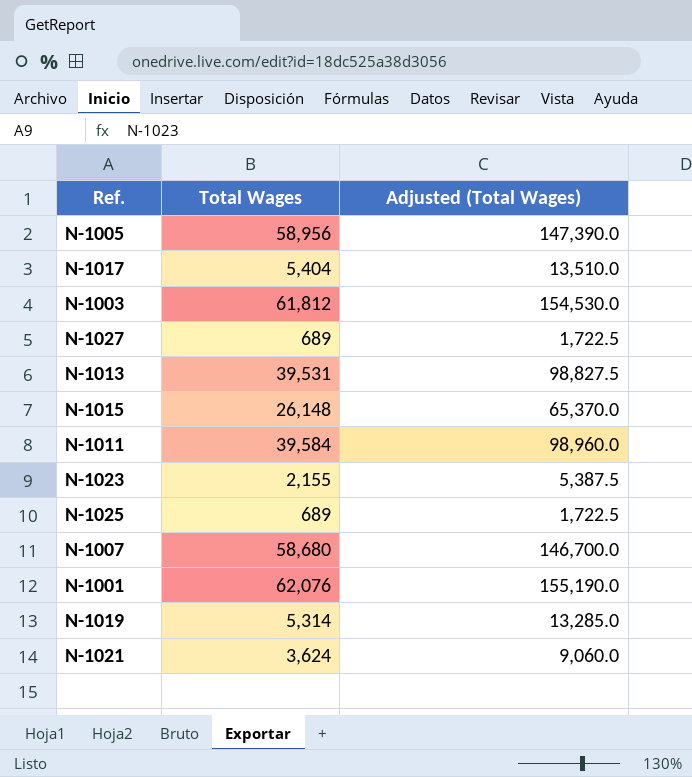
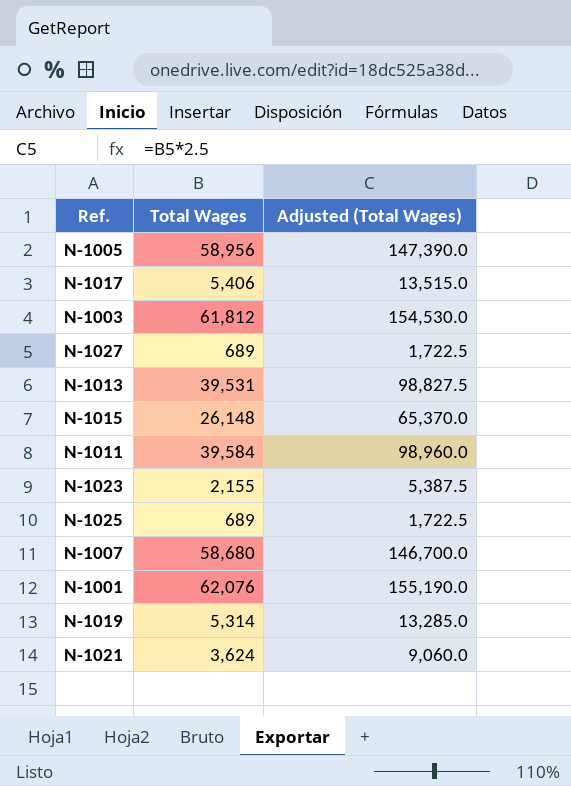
N-1017 | Total Wages: 5,404 -> 5,406
N-1017 | Adjusted (Total Wages): 13,510.0 -> 13,515.0

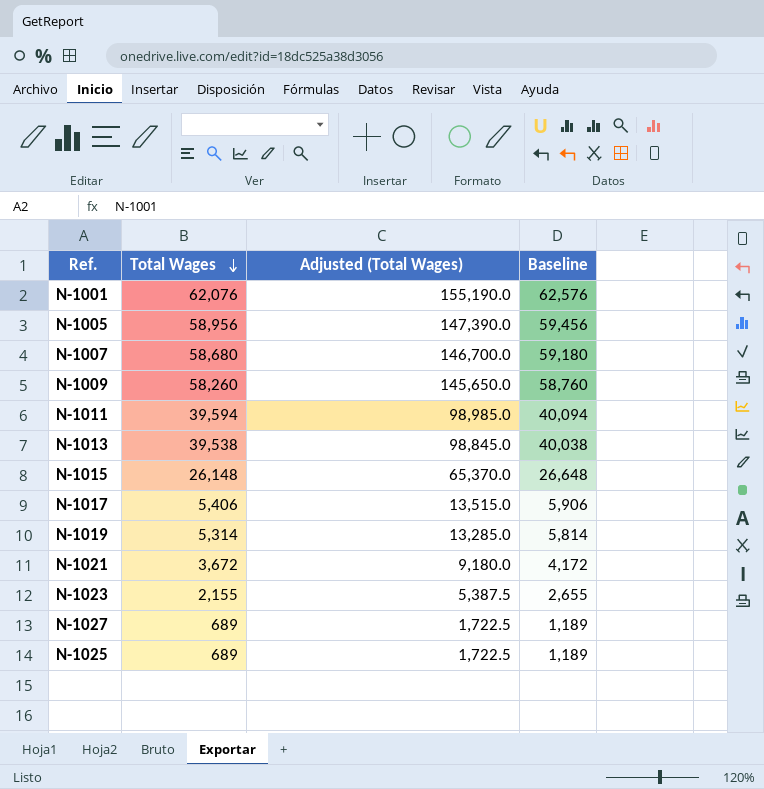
row order: none -> Total Wages descending
column Baseline | formula: none -> [Total Wages] + 500
row N-1003: 61,812 | 154,530.0 -> none
row N-1009: none -> 58,260 | 145,650.0 | 58,760
N-1011 | Total Wages: 39,584 -> 39,594
N-1011 | Adjusted (Total Wages): 98,960.0 -> 98,985.0
N-1013 | Total Wages: 39,531 -> 39,538
N-1013 | Adjusted (Total Wages): 98,827.5 -> 98,845.0
N-1021 | Total Wages: 3,624 -> 3,672
N-1021 | Adjusted (Total Wages): 9,060.0 -> 9,180.0

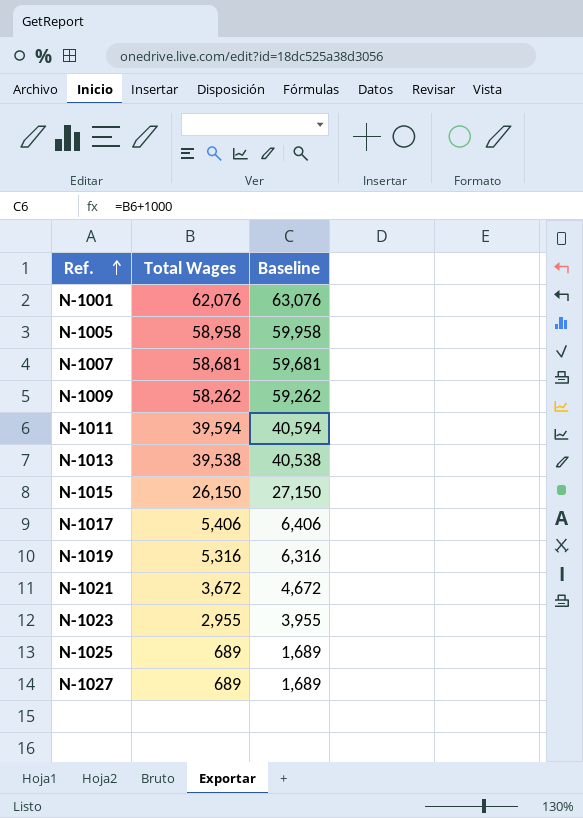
row order: Total Wages descending -> Ref. ascending
column Adjusted (Total Wages) | formula: [Total Wages] * 2.5 -> none
column Baseline | formula: [Total Wages] + 500 -> [Total Wages] + 1000
N-1005 | Total Wages: 58,956 -> 58,958
N-1007 | Total Wages: 58,680 -> 58,681
N-1009 | Total Wages: 58,260 -> 58,262
N-1015 | Total Wages: 26,148 -> 26,150
N-1019 | Total Wages: 5,314 -> 5,316
N-1023 | Total Wages: 2,155 -> 2,955

